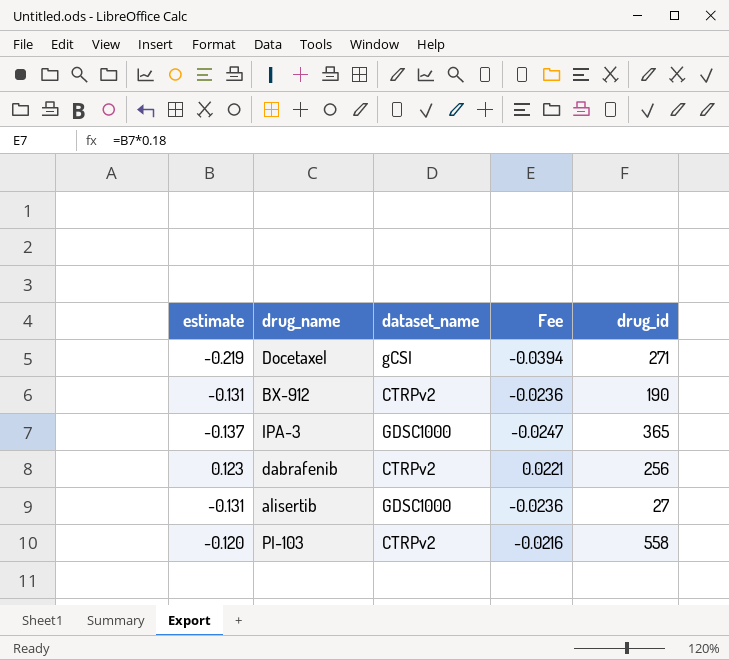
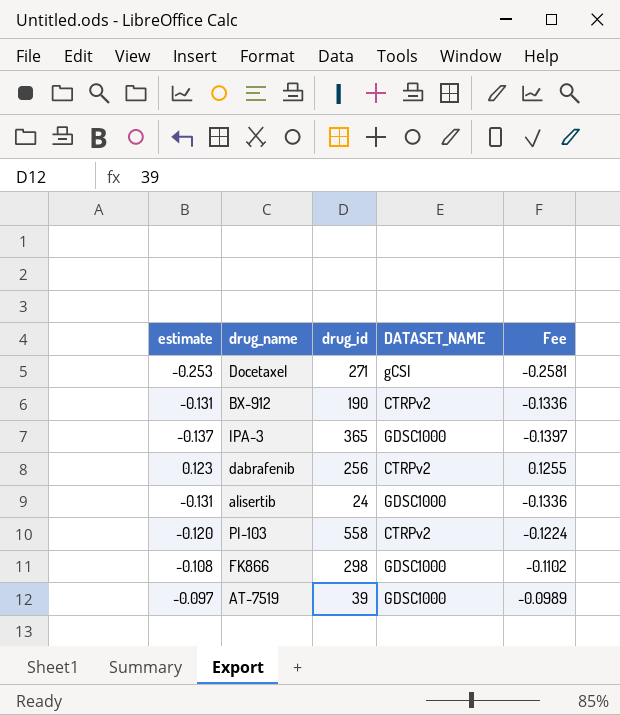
column drug_id | position: 5 -> 3
column name: dataset_name -> DATASET_NAME
column Fee | formula: [estimate] * 0.18 -> [estimate] * 1.02
Docetaxel | estimate: -0.219 -> -0.253
alisertib | drug_id: 27 -> 24
row FK866: none -> -0.108 | 298 | GDSC1000 | -0.1102
row AT-7519: none -> -0.097 | 39 | GDSC1000 | -0.0989

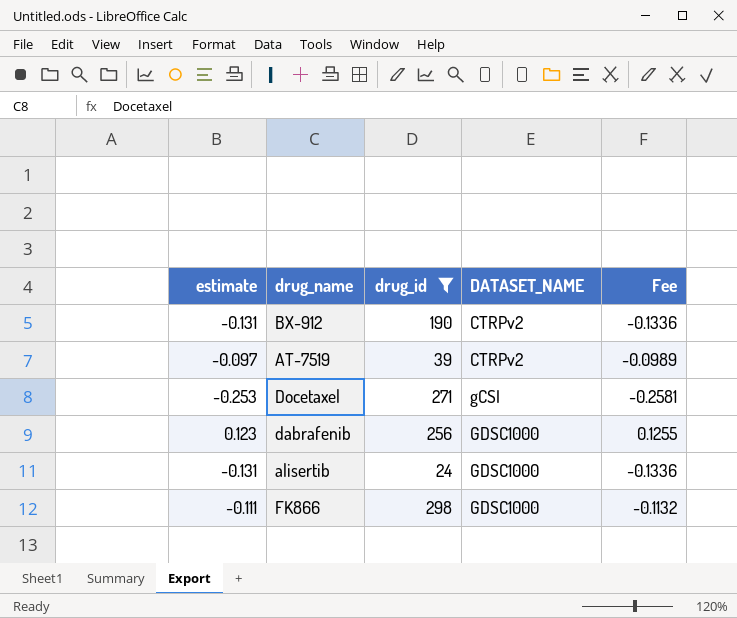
filter: none -> drug_id <= 298
row order: none -> DATASET_NAME ascending
AT-7519 | DATASET_NAME: GDSC1000 -> CTRPv2
dabrafenib | DATASET_NAME: CTRPv2 -> GDSC1000
FK866 | estimate: -0.108 -> -0.111
FK866 | Fee: -0.1102 -> -0.1132

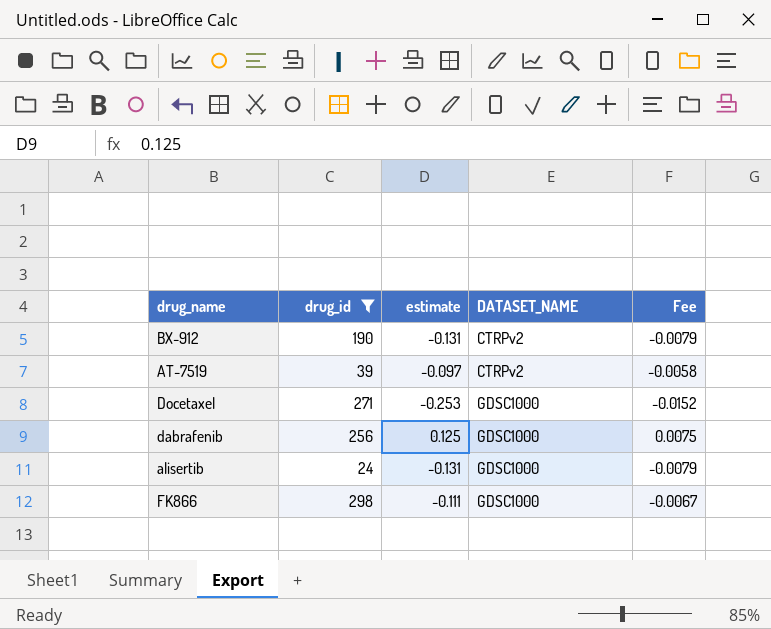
column estimate | position: 1 -> 3
column Fee | formula: [estimate] * 1.02 -> [estimate] * 0.06
Docetaxel | DATASET_NAME: gCSI -> GDSC1000
dabrafenib | estimate: 0.123 -> 0.125

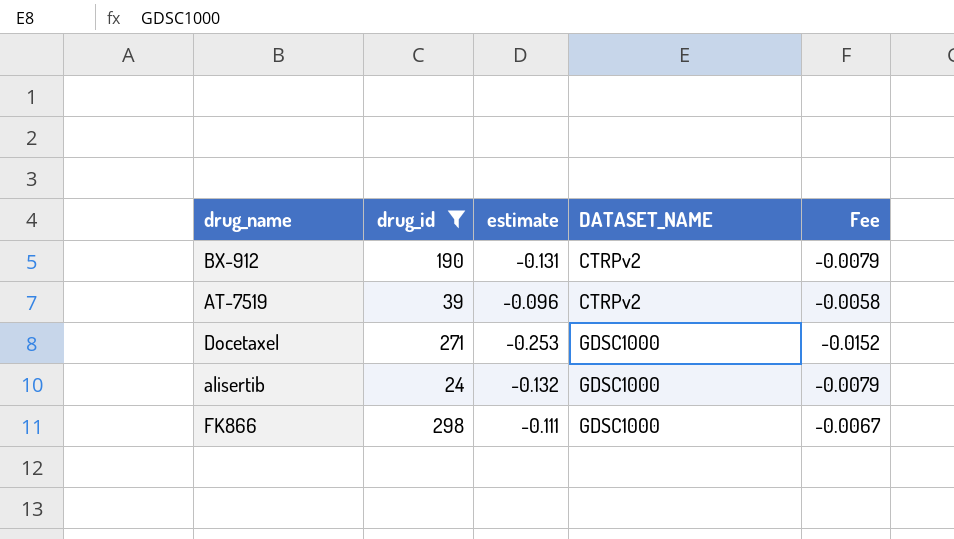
row dabrafenib: 256 | 0.125 | GDSC1000 | 0.0075 -> none
AT-7519 | estimate: -0.097 -> -0.096
alisertib | estimate: -0.131 -> -0.132

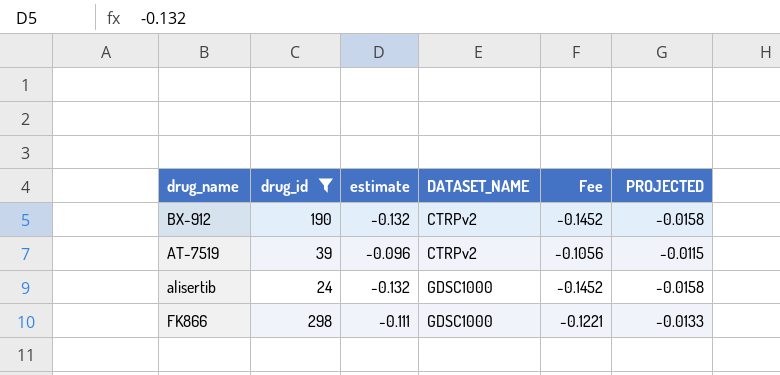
column Fee | formula: [estimate] * 0.06 -> [estimate] * 1.1
column PROJECTED | formula: none -> [estimate] * 0.12
row Docetaxel: 271 | -0.253 | GDSC1000 | -0.0152 -> none
BX-912 | estimate: -0.131 -> -0.132

